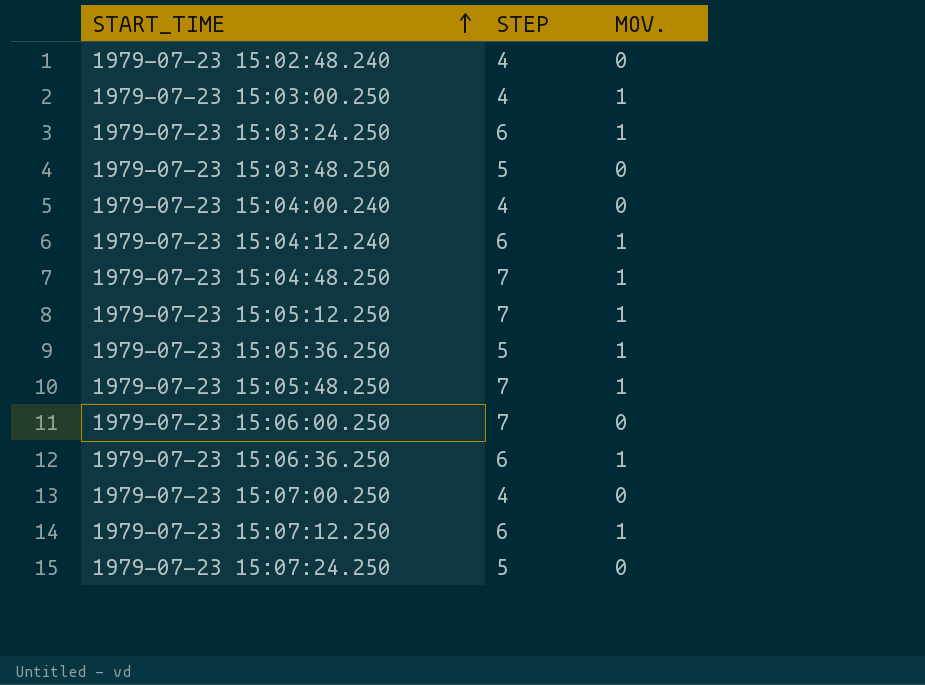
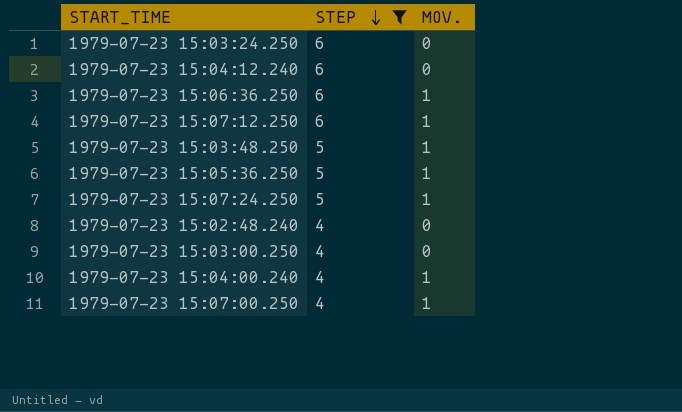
filter: none -> STEP != 7
row order: START_TIME ascending -> STEP descending
1979-07-23 15:03:24.250 | MOV.: 1 -> 0
1979-07-23 15:04:12.240 | MOV.: 1 -> 0
1979-07-23 15:03:48.250 | MOV.: 0 -> 1
1979-07-23 15:07:24.250 | MOV.: 0 -> 1
1979-07-23 15:03:00.250 | MOV.: 1 -> 0
1979-07-23 15:04:00.240 | MOV.: 0 -> 1
1979-07-23 15:07:00.250 | MOV.: 0 -> 1

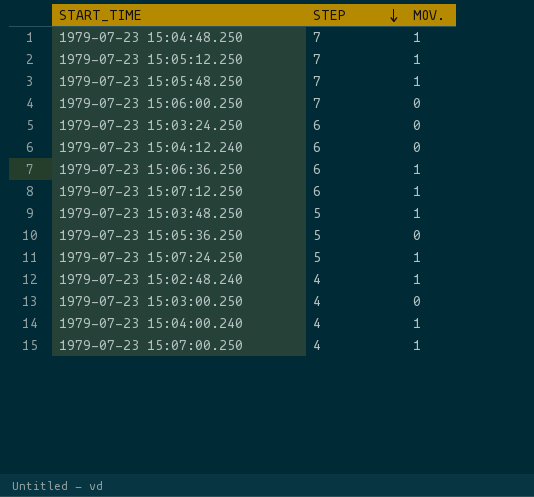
filter: STEP != 7 -> none
1979-07-23 15:05:36.250 | MOV.: 1 -> 0
1979-07-23 15:02:48.240 | MOV.: 0 -> 1

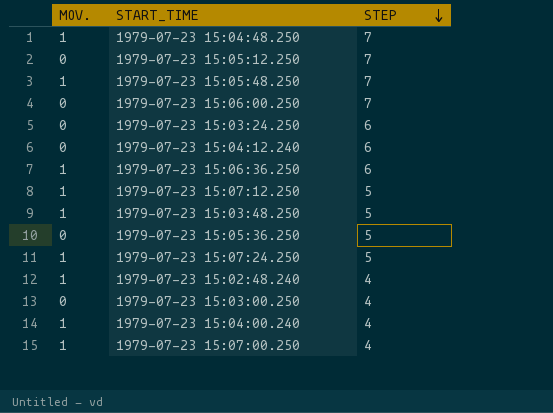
column MOV. | position: 3 -> 1
1979-07-23 15:05:12.250 | MOV.: 1 -> 0
1979-07-23 15:07:12.250 | STEP: 6 -> 5

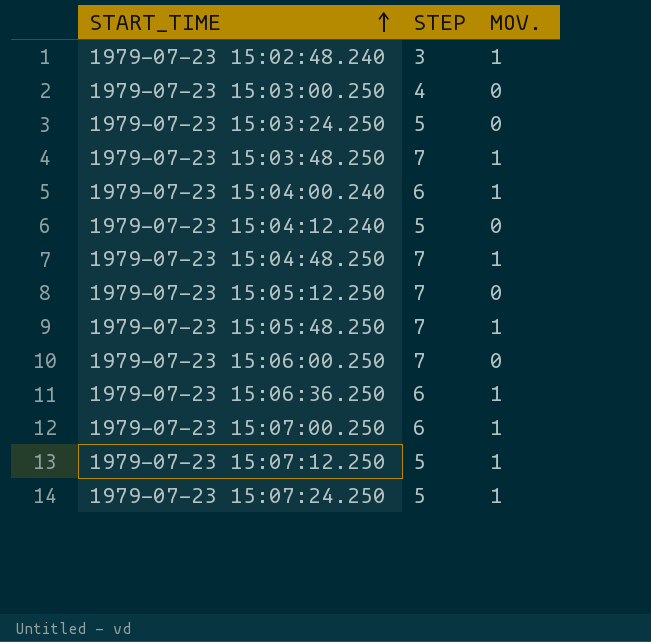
row order: STEP descending -> START_TIME ascending
column MOV. | position: 1 -> 3
row 1979-07-23 15:05:36.250: 0 | 5 -> none
1979-07-23 15:02:48.240 | STEP: 4 -> 3
1979-07-23 15:03:24.250 | STEP: 6 -> 5
1979-07-23 15:03:48.250 | STEP: 5 -> 7
1979-07-23 15:04:00.240 | STEP: 4 -> 6
1979-07-23 15:04:12.240 | STEP: 6 -> 5
1979-07-23 15:07:00.250 | STEP: 4 -> 6

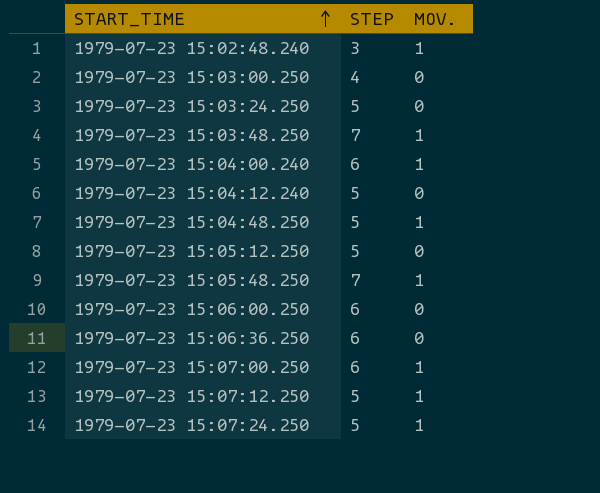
1979-07-23 15:04:48.250 | STEP: 7 -> 5
1979-07-23 15:05:12.250 | STEP: 7 -> 5
1979-07-23 15:06:00.250 | STEP: 7 -> 6
1979-07-23 15:06:36.250 | MOV.: 1 -> 0

